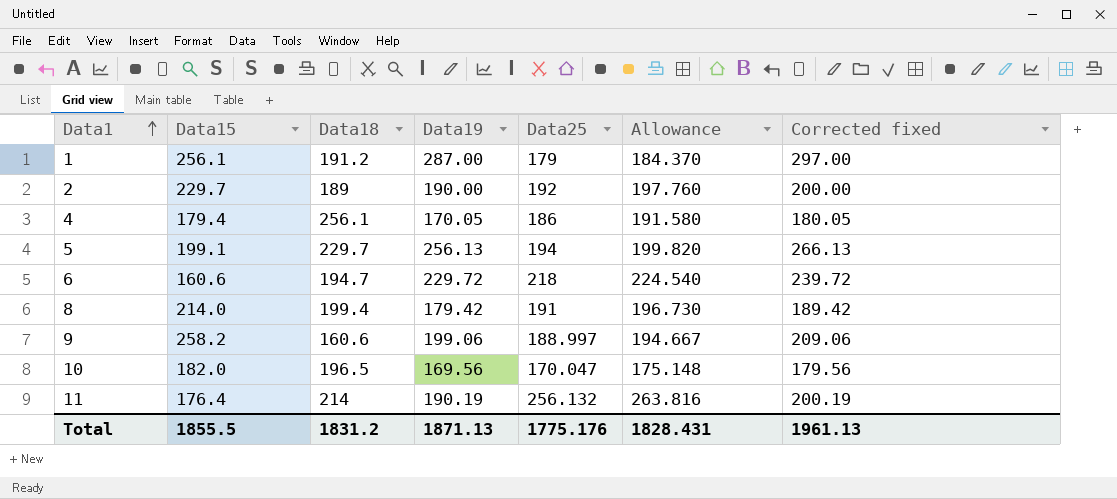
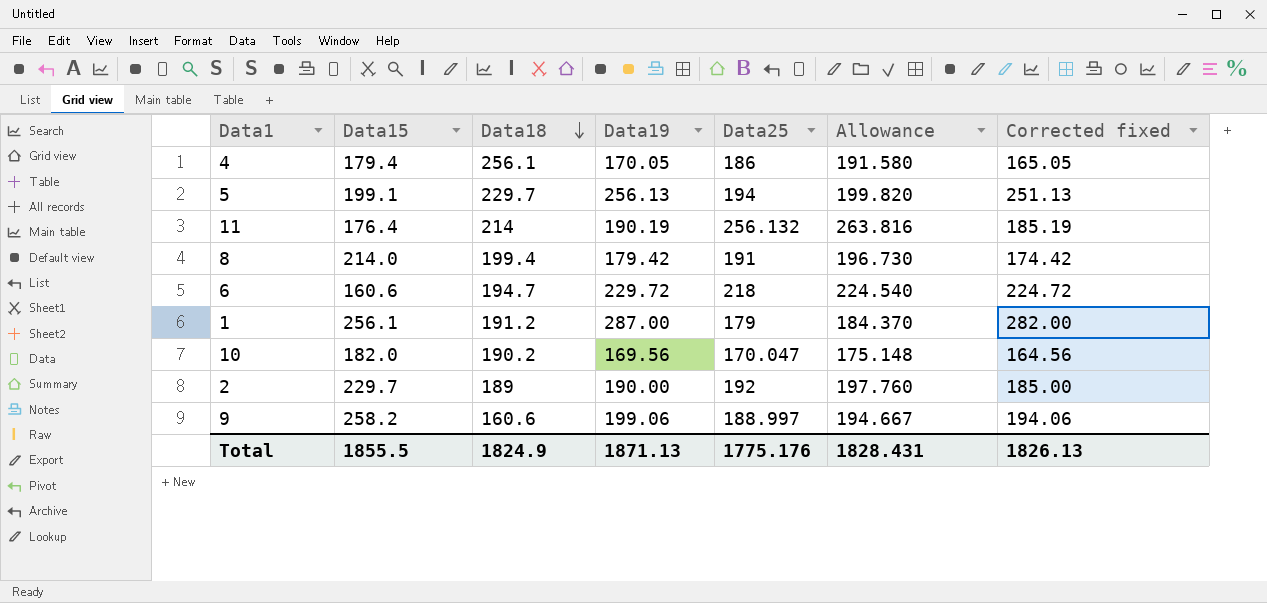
row order: Data1 ascending -> Data18 descending
column Corrected fixed | formula: [Data19] + 10 -> [Data19] - 5
10 | Data18: 196.5 -> 190.2
Total | Data18: 1831.2 -> 1824.9
Total | Corrected fixed: 1961.13 -> 1826.13

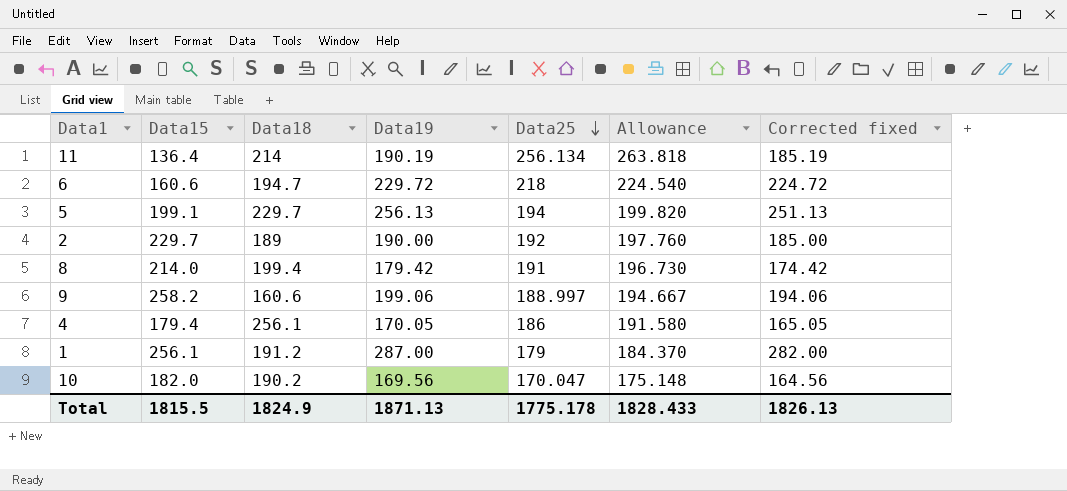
row order: Data18 descending -> Data25 descending
11 | Data15: 176.4 -> 136.4
11 | Data25: 256.132 -> 256.134
11 | Allowance: 263.816 -> 263.818
Total | Data15: 1855.5 -> 1815.5
Total | Data25: 1775.176 -> 1775.178
Total | Allowance: 1828.431 -> 1828.433

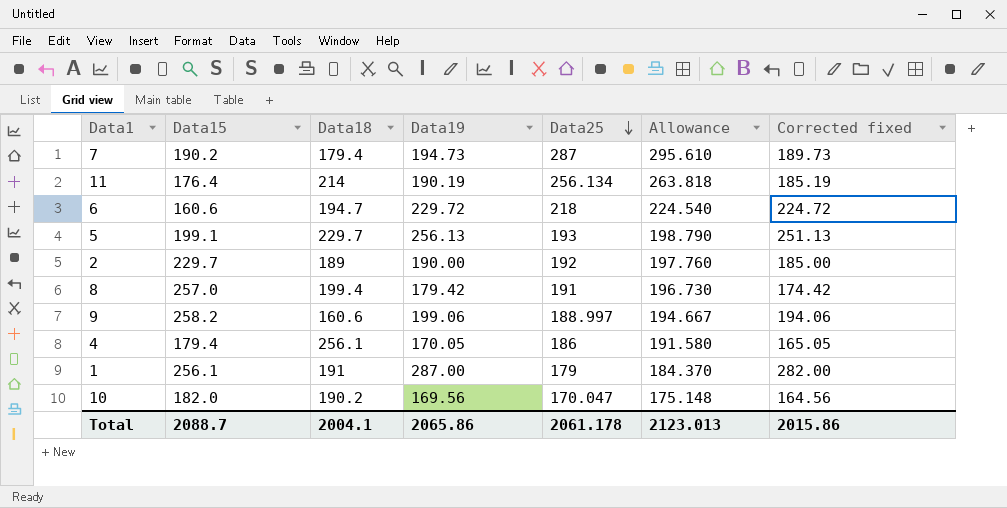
row 7: none -> 190.2 | 179.4 | 194.73 | 287 | 295.610 | 189.73
11 | Data15: 136.4 -> 176.4
5 | Data25: 194 -> 193
5 | Allowance: 199.820 -> 198.790
8 | Data15: 214.0 -> 257.0
1 | Data18: 191.2 -> 191
Total | Data15: 1815.5 -> 2088.7
Total | Data18: 1824.9 -> 2004.1
Total | Data19: 1871.13 -> 2065.86
Total | Data25: 1775.178 -> 2061.178
Total | Allowance: 1828.433 -> 2123.013
Total | Corrected fixed: 1826.13 -> 2015.86

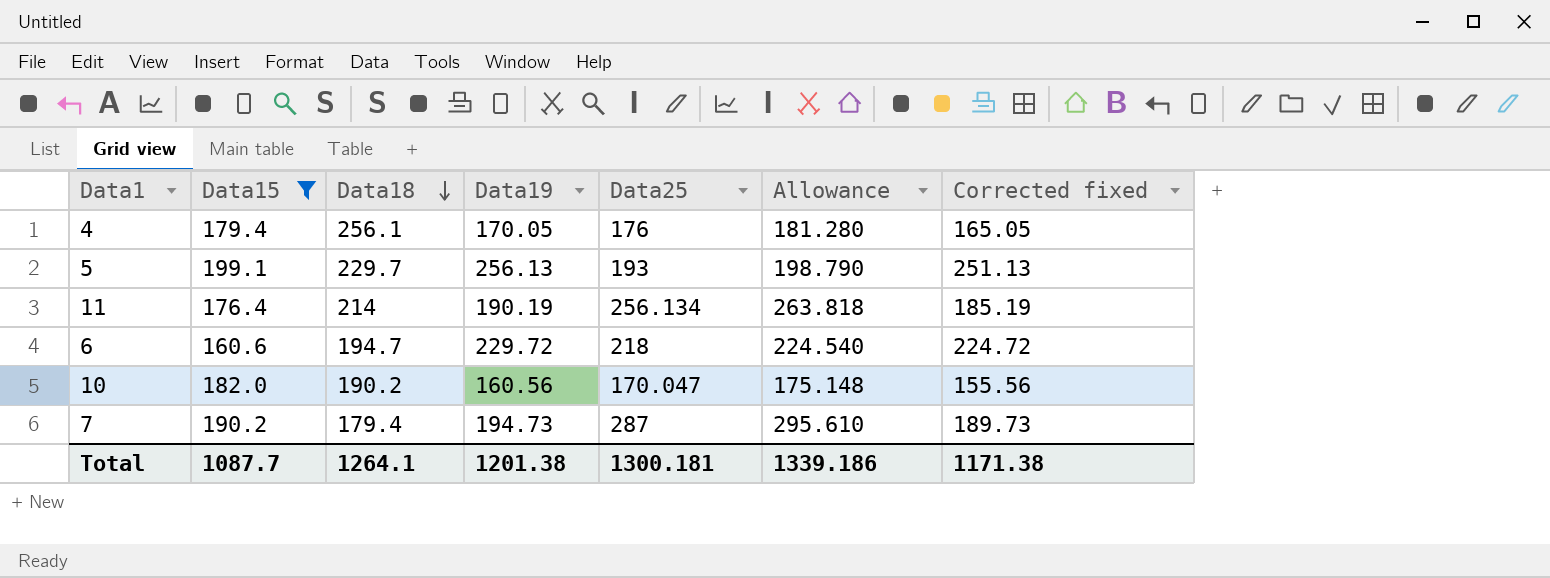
filter: none -> Data15 <= 199.1
row order: Data25 descending -> Data18 descending
4 | Data25: 186 -> 176
4 | Allowance: 191.580 -> 181.280
10 | Data19: 169.56 -> 160.56
10 | Corrected fixed: 164.56 -> 155.56
Total | Data15: 2088.7 -> 1087.7
Total | Data18: 2004.1 -> 1264.1
Total | Data19: 2065.86 -> 1201.38
Total | Data25: 2061.178 -> 1300.181
Total | Allowance: 2123.013 -> 1339.186
Total | Corrected fixed: 2015.86 -> 1171.38

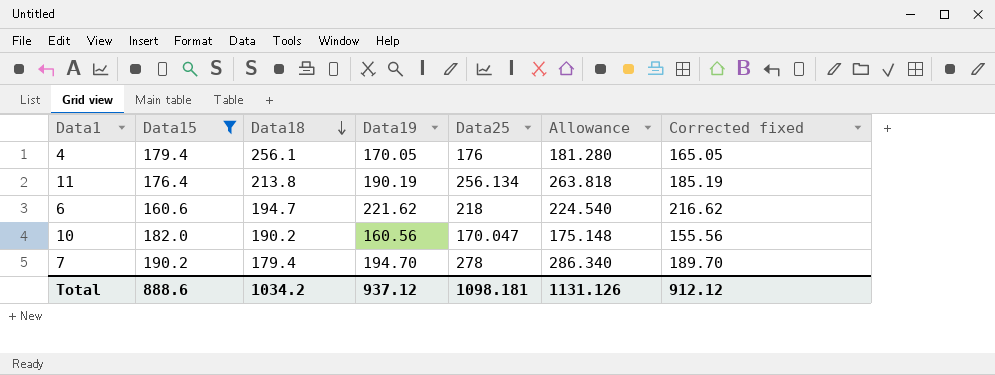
row 5: 199.1 | 229.7 | 256.13 | 193 | 198.790 | 251.13 -> none
11 | Data18: 214 -> 213.8
6 | Data19: 229.72 -> 221.62
6 | Corrected fixed: 224.72 -> 216.62
7 | Data19: 194.73 -> 194.70
7 | Data25: 287 -> 278
7 | Allowance: 295.610 -> 286.340
7 | Corrected fixed: 189.73 -> 189.70
Total | Data15: 1087.7 -> 888.6
Total | Data18: 1264.1 -> 1034.2
Total | Data19: 1201.38 -> 937.12
Total | Data25: 1300.181 -> 1098.181
Total | Allowance: 1339.186 -> 1131.126
Total | Corrected fixed: 1171.38 -> 912.12

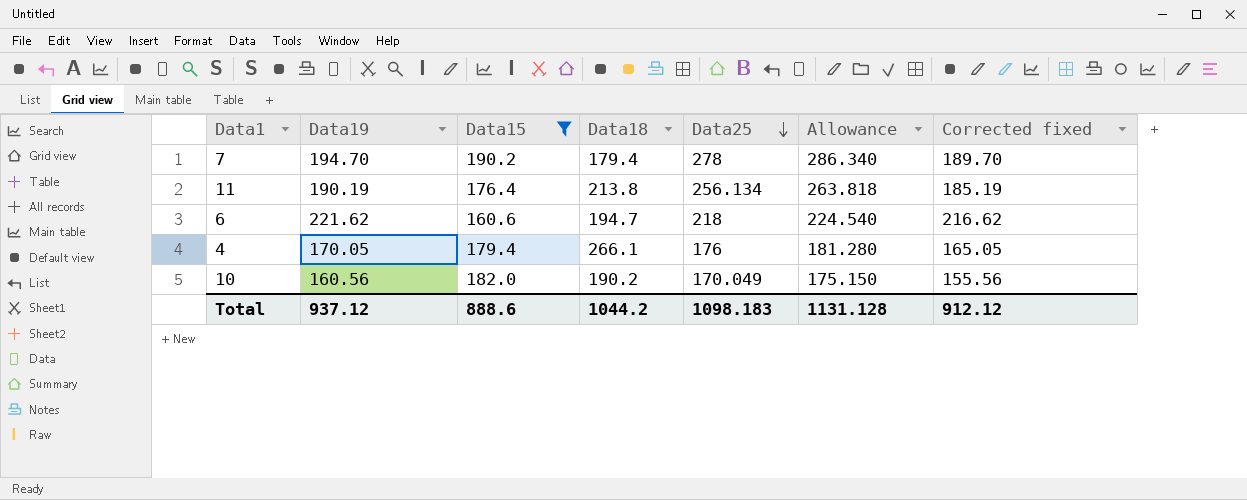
row order: Data18 descending -> Data25 descending
column Data19 | position: 4 -> 2
4 | Data18: 256.1 -> 266.1
10 | Data25: 170.047 -> 170.049
10 | Allowance: 175.148 -> 175.150
Total | Data18: 1034.2 -> 1044.2
Total | Data25: 1098.181 -> 1098.183
Total | Allowance: 1131.126 -> 1131.128

